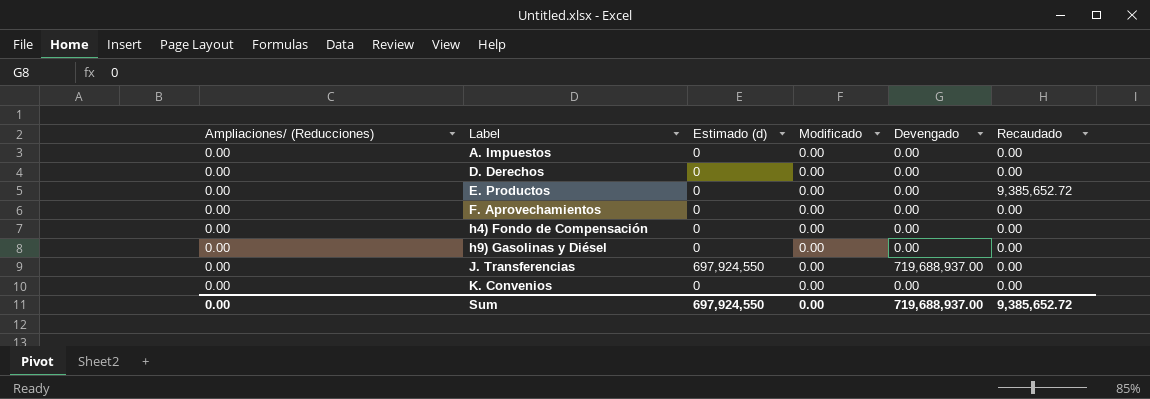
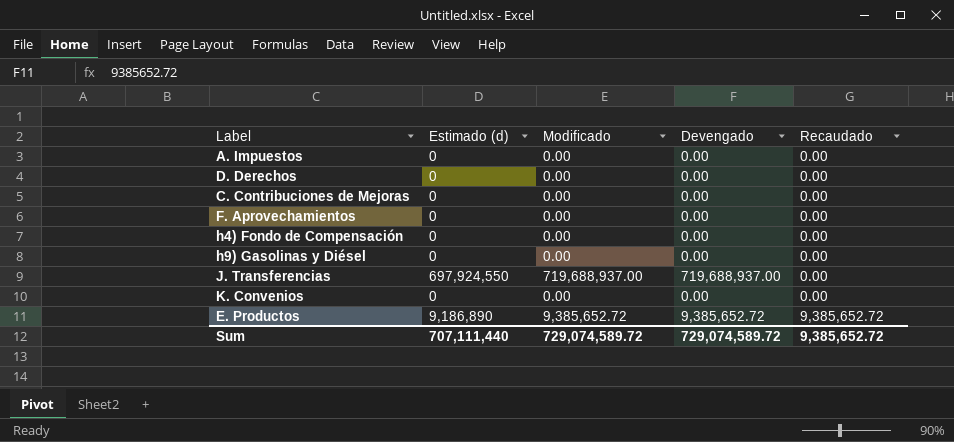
row order: Label ascending -> Recaudado ascending
column Ampliaciones/ (Reducciones) | position: 1 -> none
row C. Contribuciones de Mejoras: none -> 0 | 0.00 | 0.00 | 0.00
J. Transferencias | Modificado: 0.00 -> 719,688,937.00
E. Productos | Estimado (d): 0 -> 9,186,890
E. Productos | Modificado: 0.00 -> 9,385,652.72
E. Productos | Devengado: 0.00 -> 9,385,652.72
Sum | Estimado (d): 697,924,550 -> 707,111,440
Sum | Modificado: 0.00 -> 729,074,589.72
Sum | Devengado: 719,688,937.00 -> 729,074,589.72

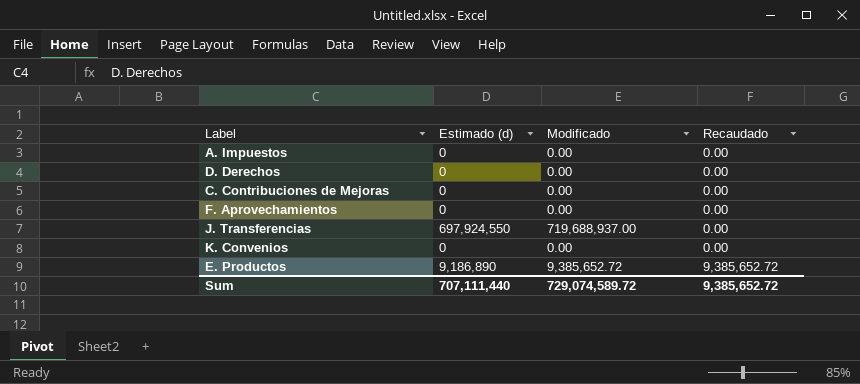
column Devengado | position: 4 -> none
row h4) Fondo de Compensación: 0 | 0.00 | 0.00 | 0.00 -> none
row h9) Gasolinas y Diésel: 0 | 0.00 | 0.00 | 0.00 -> none

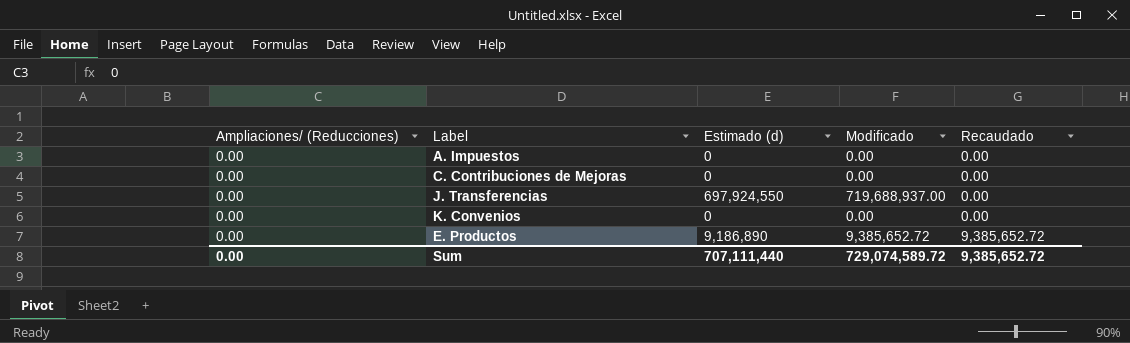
column Ampliaciones/ (Reducciones) | position: none -> 1
row D. Derechos: 0 | 0.00 | 0.00 -> none
row F. Aprovechamientos: 0 | 0.00 | 0.00 -> none

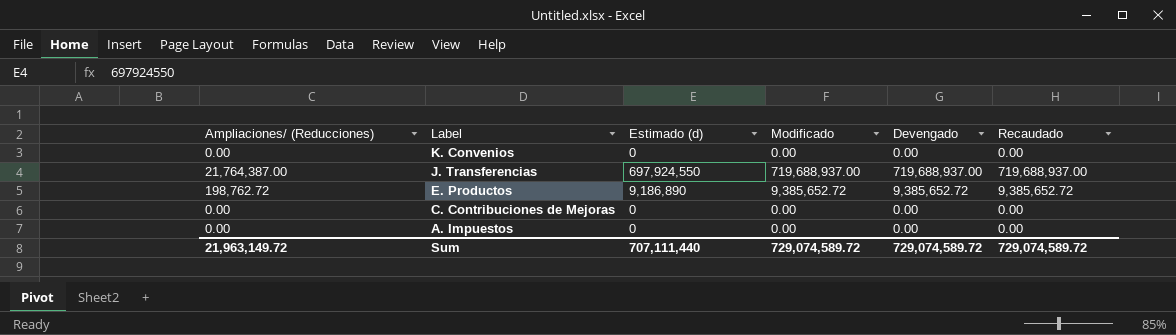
row order: Recaudado ascending -> Label descending
column Devengado | position: none -> 5
J. Transferencias | Ampliaciones/ (Reducciones): 0.00 -> 21,764,387.00
J. Transferencias | Recaudado: 0.00 -> 719,688,937.00
E. Productos | Ampliaciones/ (Reducciones): 0.00 -> 198,762.72
Sum | Ampliaciones/ (Reducciones): 0.00 -> 21,963,149.72
Sum | Recaudado: 9,385,652.72 -> 729,074,589.72

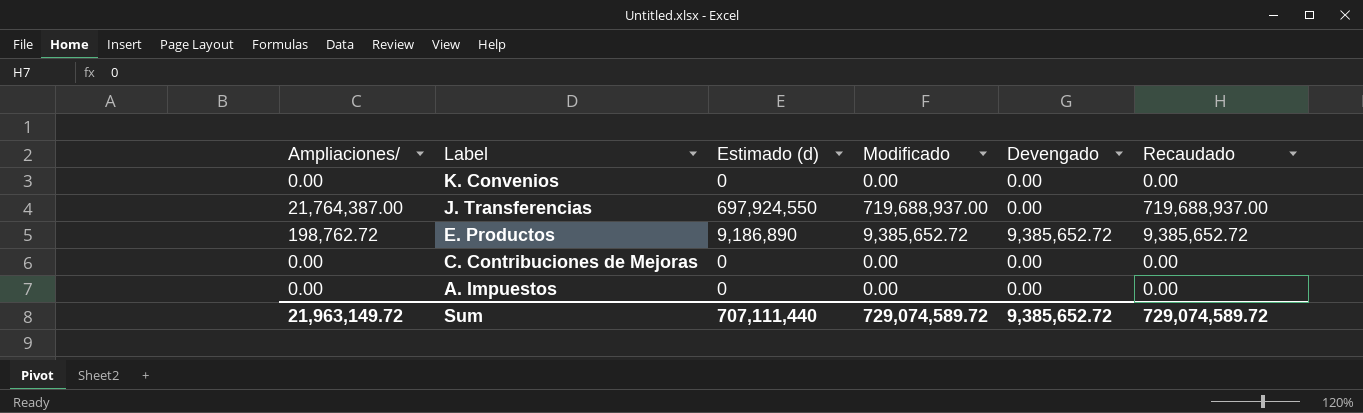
column name: Ampliaciones/ (Reducciones) -> Ampliaciones/
J. Transferencias | Devengado: 719,688,937.00 -> 0.00
Sum | Devengado: 729,074,589.72 -> 9,385,652.72

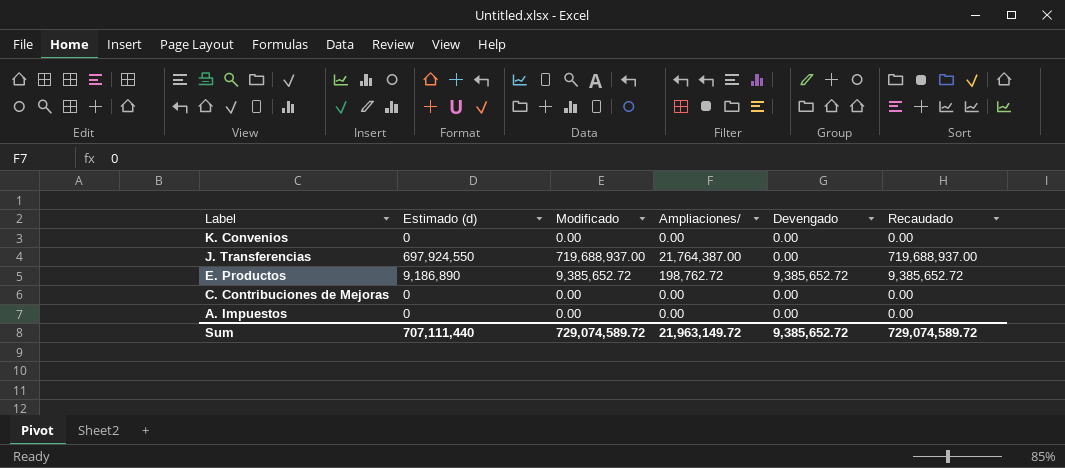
column Ampliaciones/ | position: 1 -> 4

